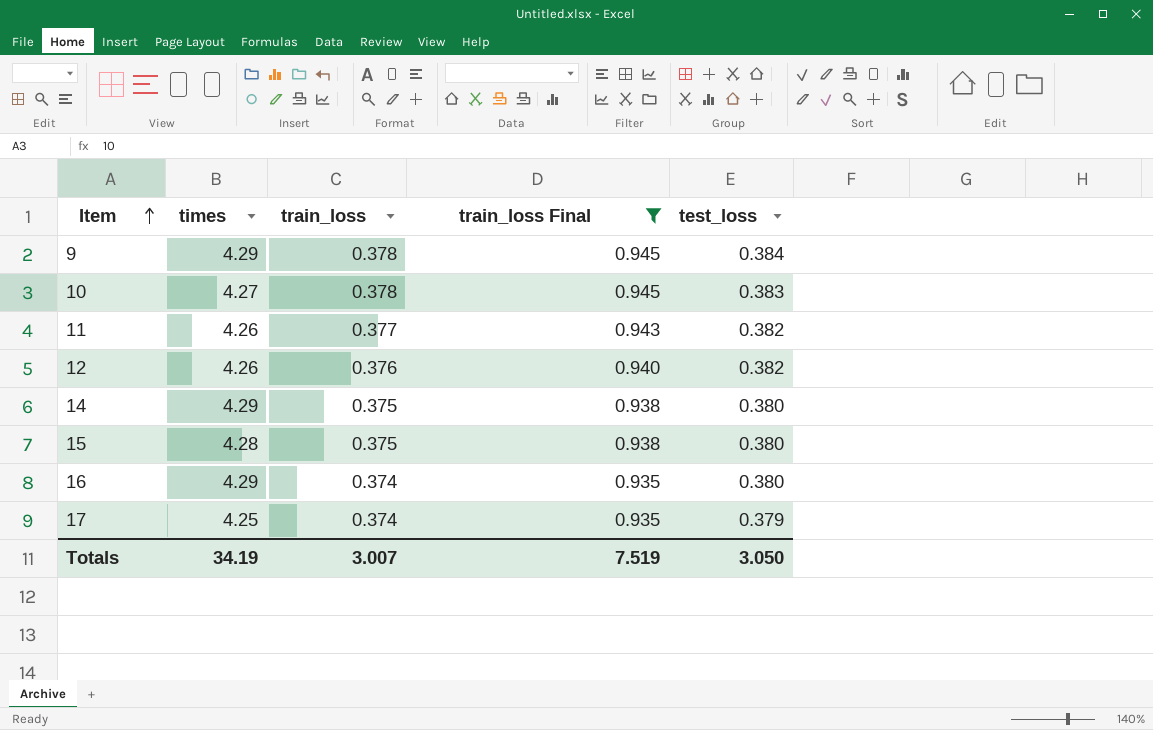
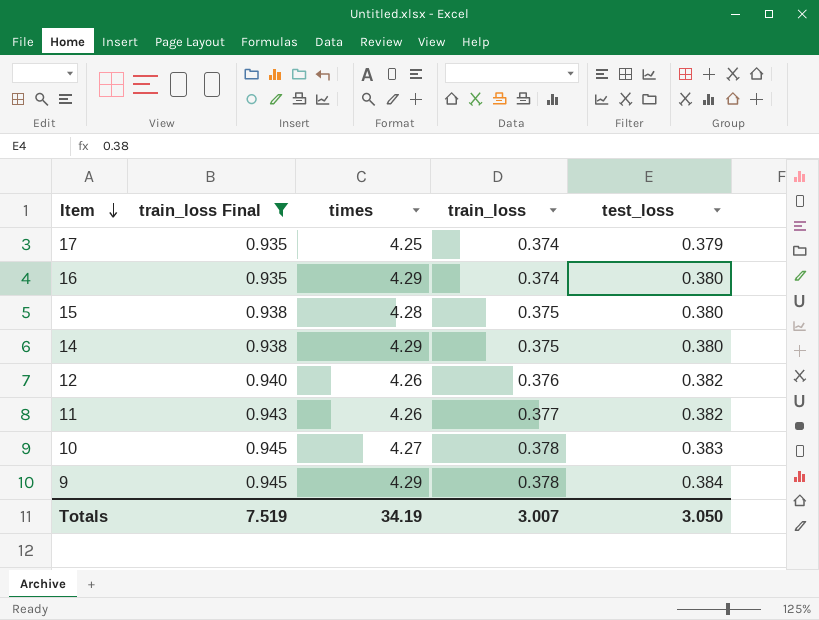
row order: Item ascending -> Item descending
column train_loss Final | position: 4 -> 2

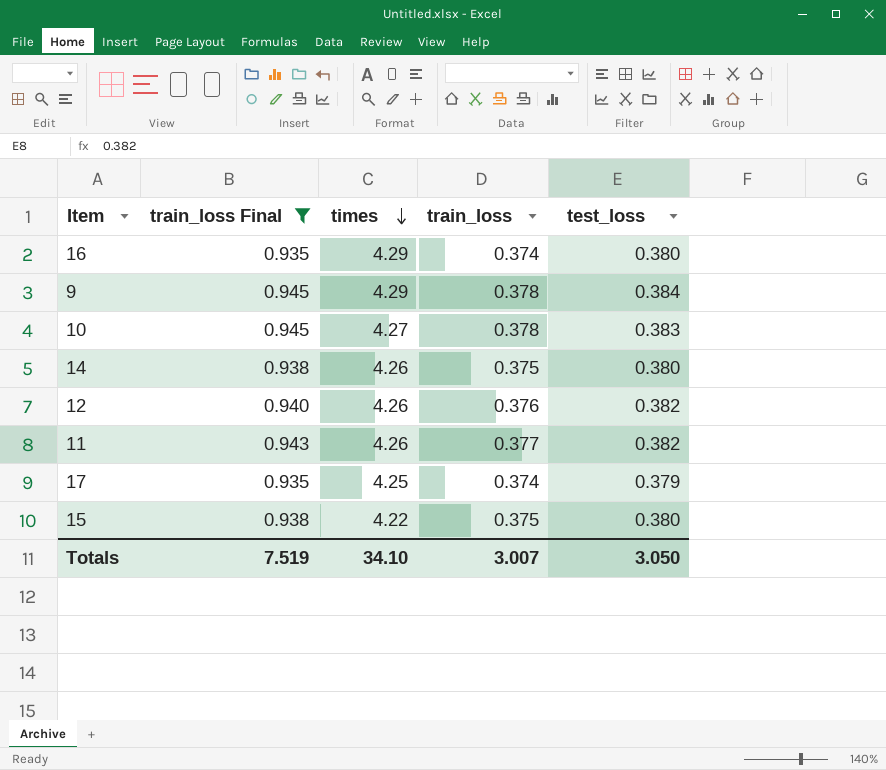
row order: Item descending -> times descending
14 | times: 4.29 -> 4.26
15 | times: 4.28 -> 4.22
Totals | times: 34.19 -> 34.10

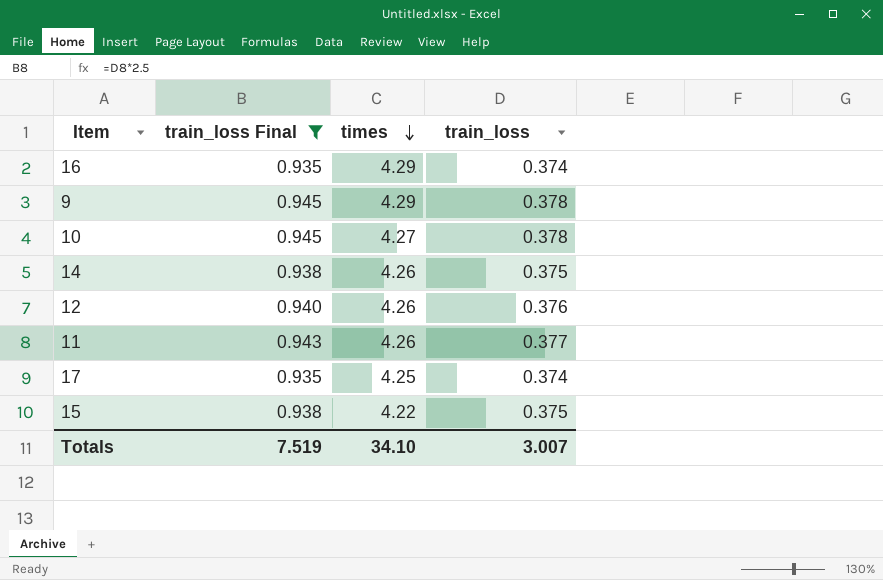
column test_loss | position: 5 -> none

